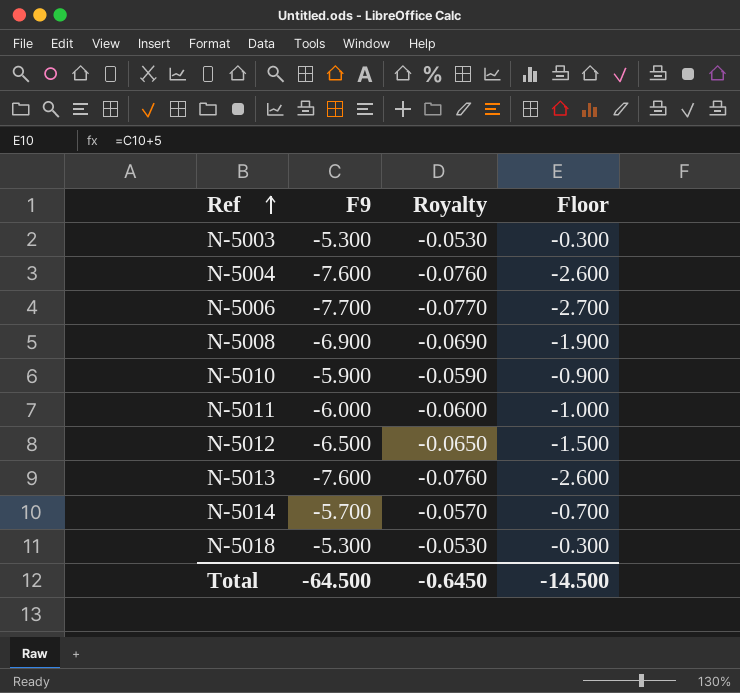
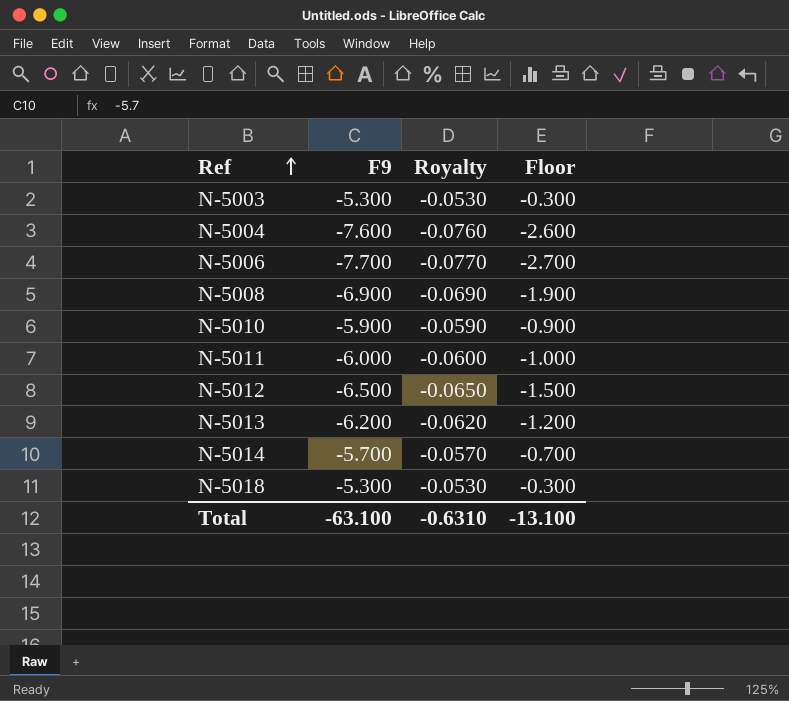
N-5013 | F9: -7.600 -> -6.200
N-5013 | Royalty: -0.0760 -> -0.0620
N-5013 | Floor: -2.600 -> -1.200
Total | F9: -64.500 -> -63.100
Total | Royalty: -0.6450 -> -0.6310
Total | Floor: -14.500 -> -13.100

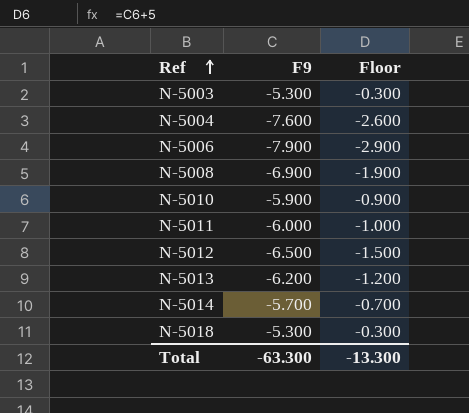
column Royalty | formula: [F9] * 0.01 -> none
N-5006 | F9: -7.700 -> -7.900
N-5006 | Floor: -2.700 -> -2.900
Total | F9: -63.100 -> -63.300
Total | Floor: -13.100 -> -13.300

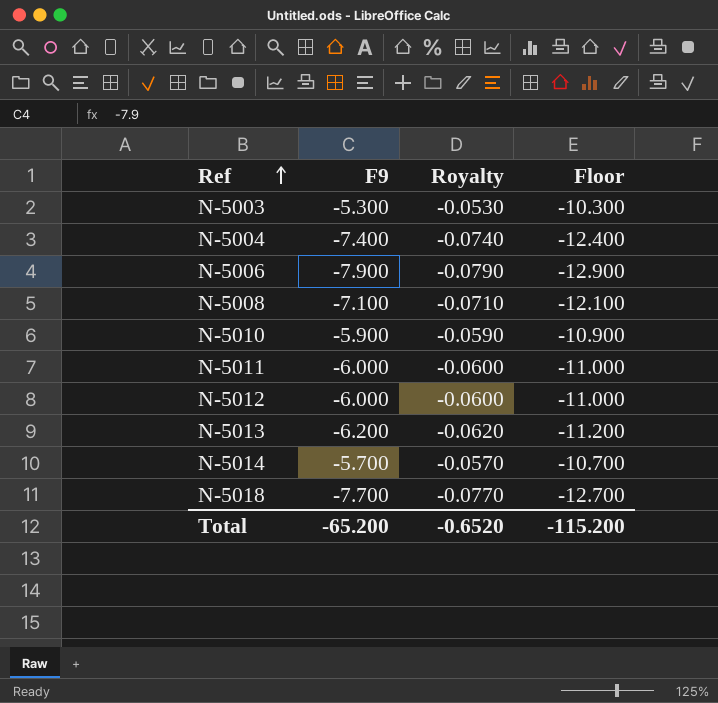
column Royalty | formula: none -> [F9] * 0.01
column Floor | formula: [F9] + 5 -> [F9] - 5
N-5004 | F9: -7.600 -> -7.400
N-5008 | F9: -6.900 -> -7.100
N-5012 | F9: -6.500 -> -6.000
N-5018 | F9: -5.300 -> -7.700
Total | F9: -63.300 -> -65.200
Total | Floor: -13.300 -> -115.200

